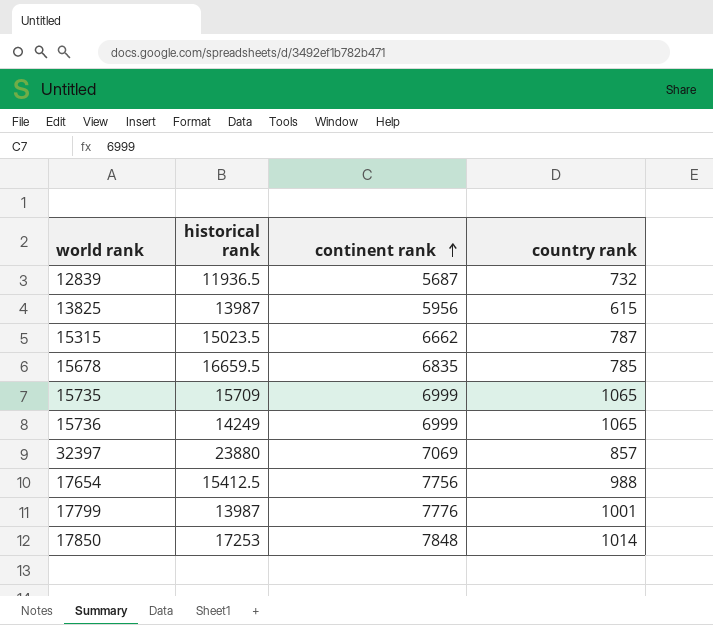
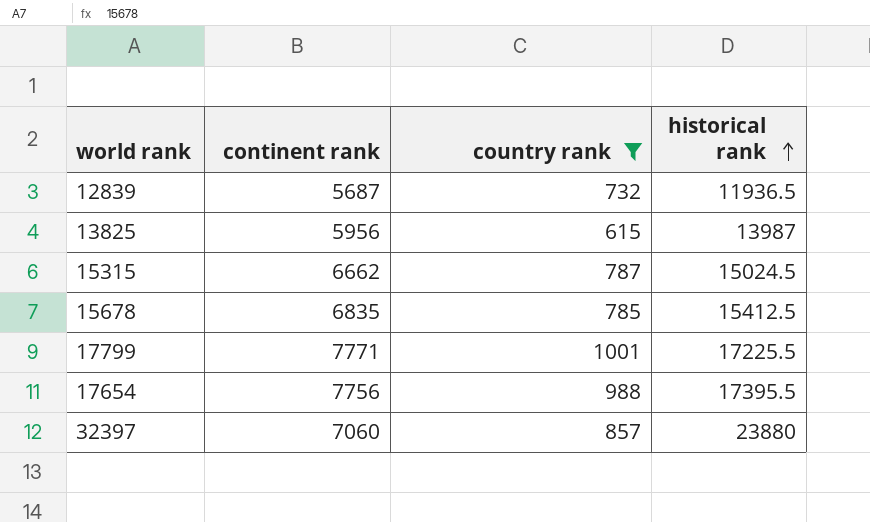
filter: none -> country rank <= 1001
row order: continent rank ascending -> historical rank ascending
column historical rank | position: 2 -> 4
15315 | historical rank: 15023.5 -> 15024.5
15678 | historical rank: 16659.5 -> 15412.5
17799 | continent rank: 7776 -> 7771
17799 | historical rank: 13987 -> 17225.5
17654 | historical rank: 15412.5 -> 17395.5
32397 | continent rank: 7069 -> 7060

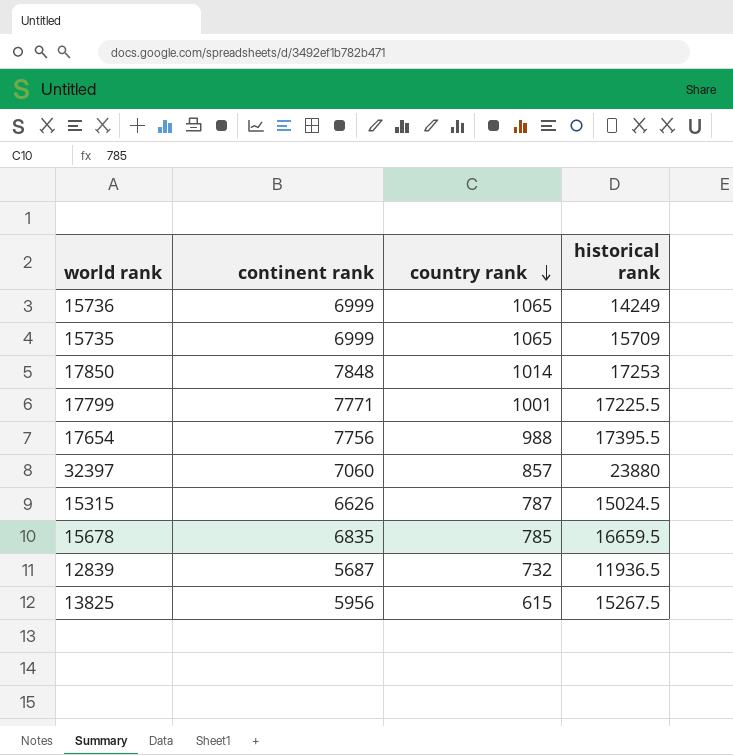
filter: country rank <= 1001 -> none
row order: historical rank ascending -> country rank descending
15315 | continent rank: 6662 -> 6626
15678 | historical rank: 15412.5 -> 16659.5
13825 | historical rank: 13987 -> 15267.5

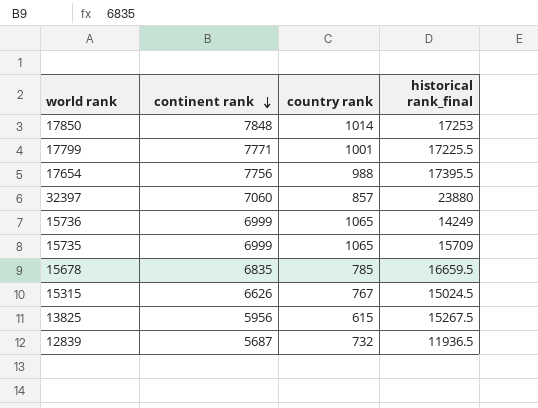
row order: country rank descending -> continent rank descending
column name: historical rank -> historical rank_final
15315 | country rank: 787 -> 767

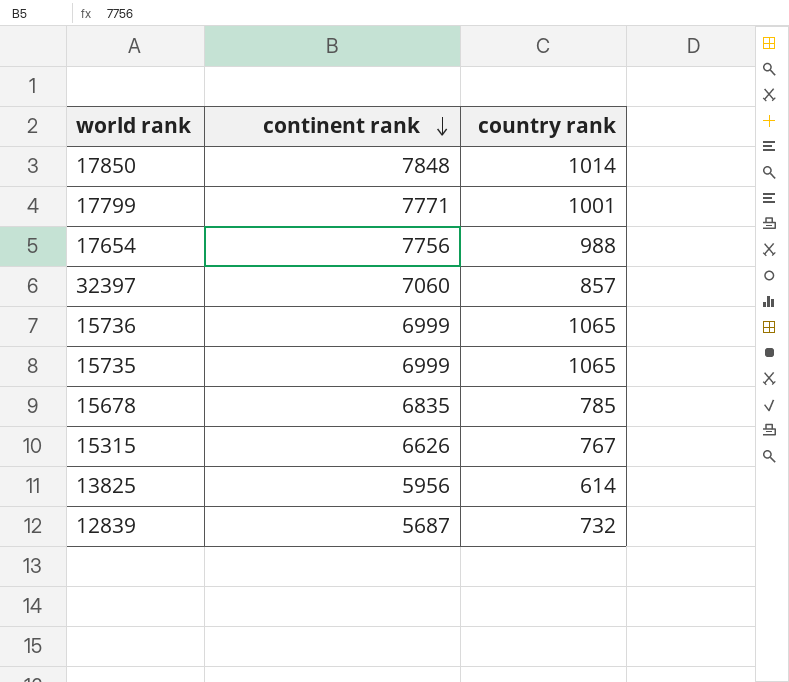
column historical rank_final | position: 4 -> none
13825 | country rank: 615 -> 614

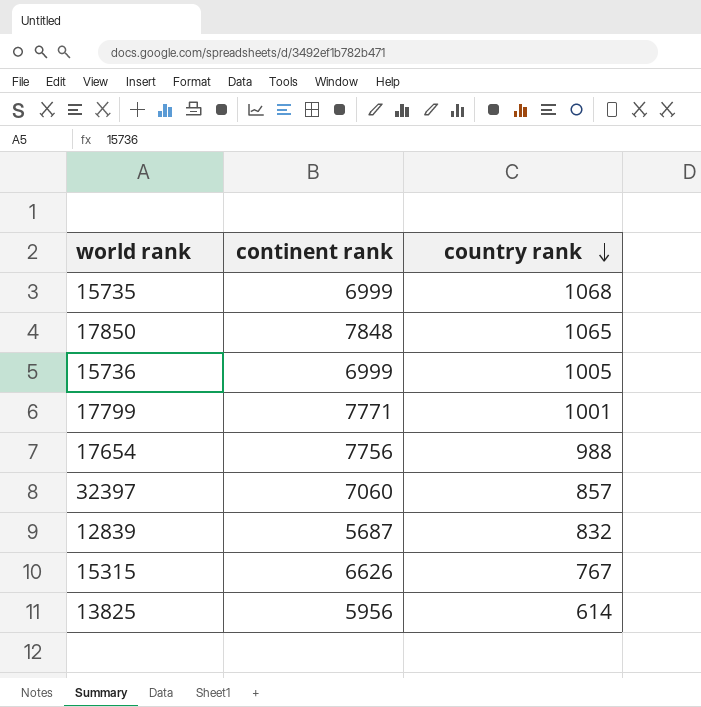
row order: continent rank descending -> country rank descending
row 15678: 6835 | 785 -> none
15735 | country rank: 1065 -> 1068
17850 | country rank: 1014 -> 1065
15736 | country rank: 1065 -> 1005
12839 | country rank: 732 -> 832

